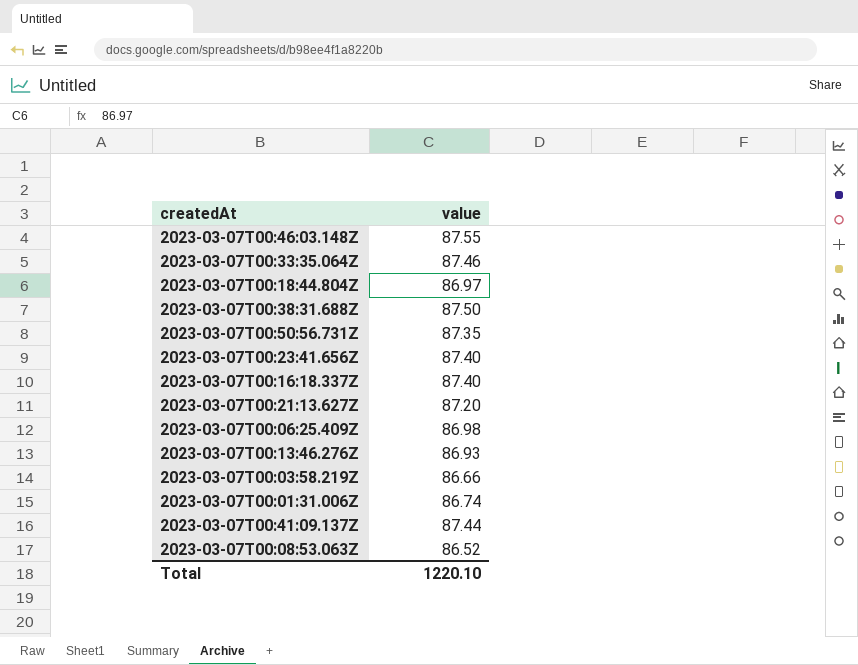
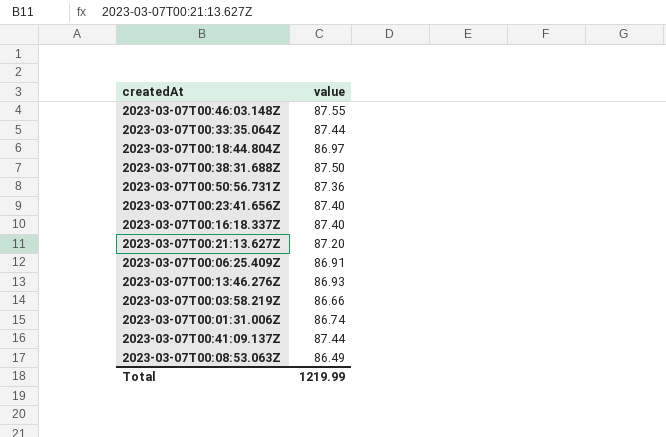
2023-03-07T00:33:35.064Z | value: 87.46 -> 87.44
2023-03-07T00:50:56.731Z | value: 87.35 -> 87.36
2023-03-07T00:06:25.409Z | value: 86.98 -> 86.91
2023-03-07T00:08:53.063Z | value: 86.52 -> 86.49
Total | value: 1220.10 -> 1219.99

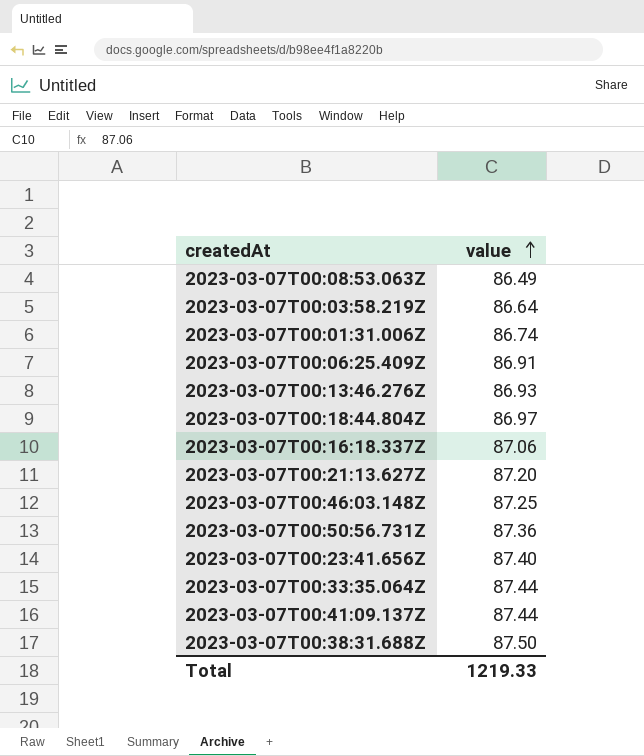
row order: none -> value ascending
2023-03-07T00:03:58.219Z | value: 86.66 -> 86.64
2023-03-07T00:16:18.337Z | value: 87.40 -> 87.06
2023-03-07T00:46:03.148Z | value: 87.55 -> 87.25
Total | value: 1219.99 -> 1219.33

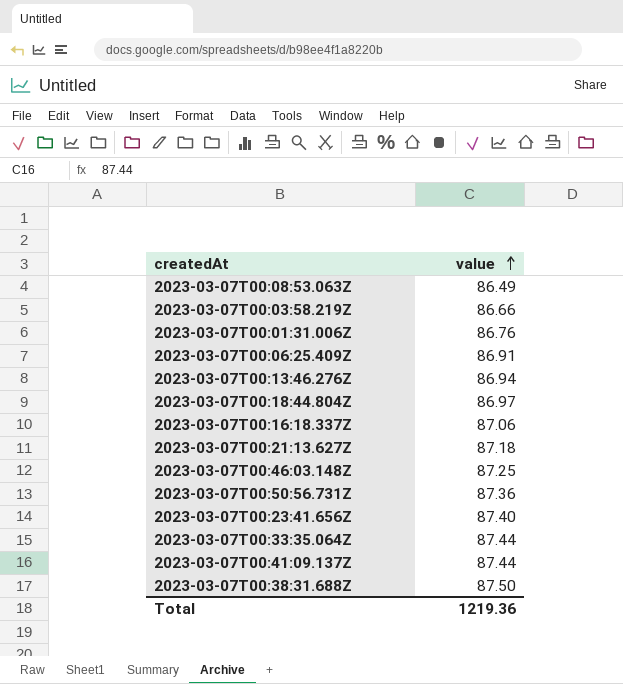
2023-03-07T00:03:58.219Z | value: 86.64 -> 86.66
2023-03-07T00:01:31.006Z | value: 86.74 -> 86.76
2023-03-07T00:13:46.276Z | value: 86.93 -> 86.94
2023-03-07T00:21:13.627Z | value: 87.20 -> 87.18
Total | value: 1219.33 -> 1219.36

